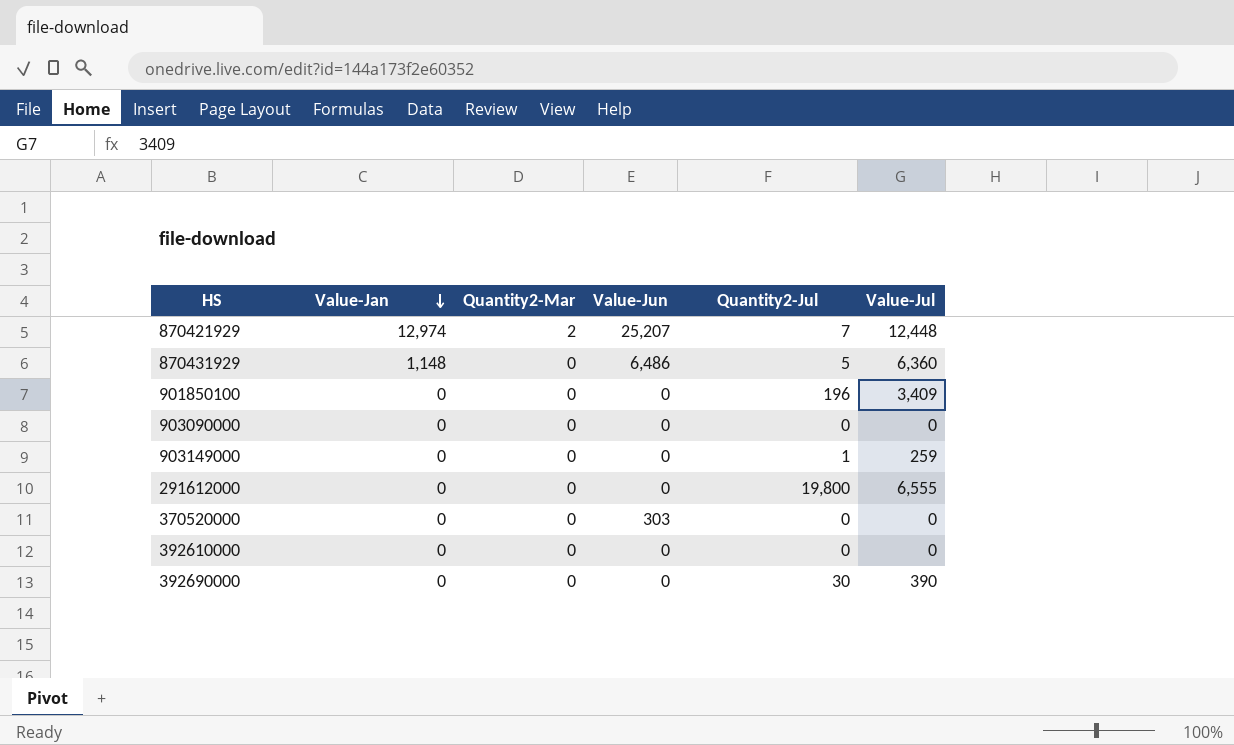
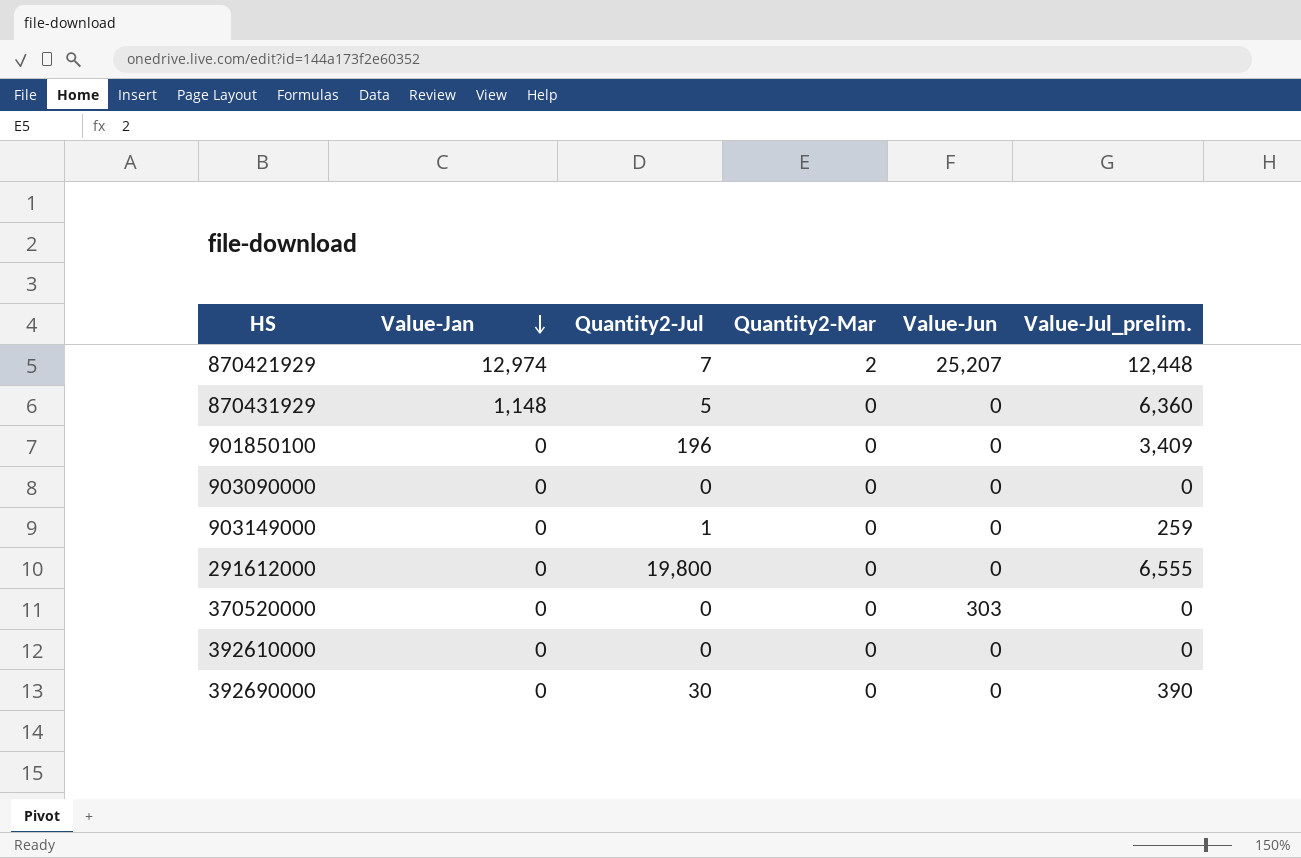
column Quantity2-Jul | position: 5 -> 3
column name: Value-Jul -> Value-Jul_prelim.
870431929 | Value-Jun: 6,486 -> 0

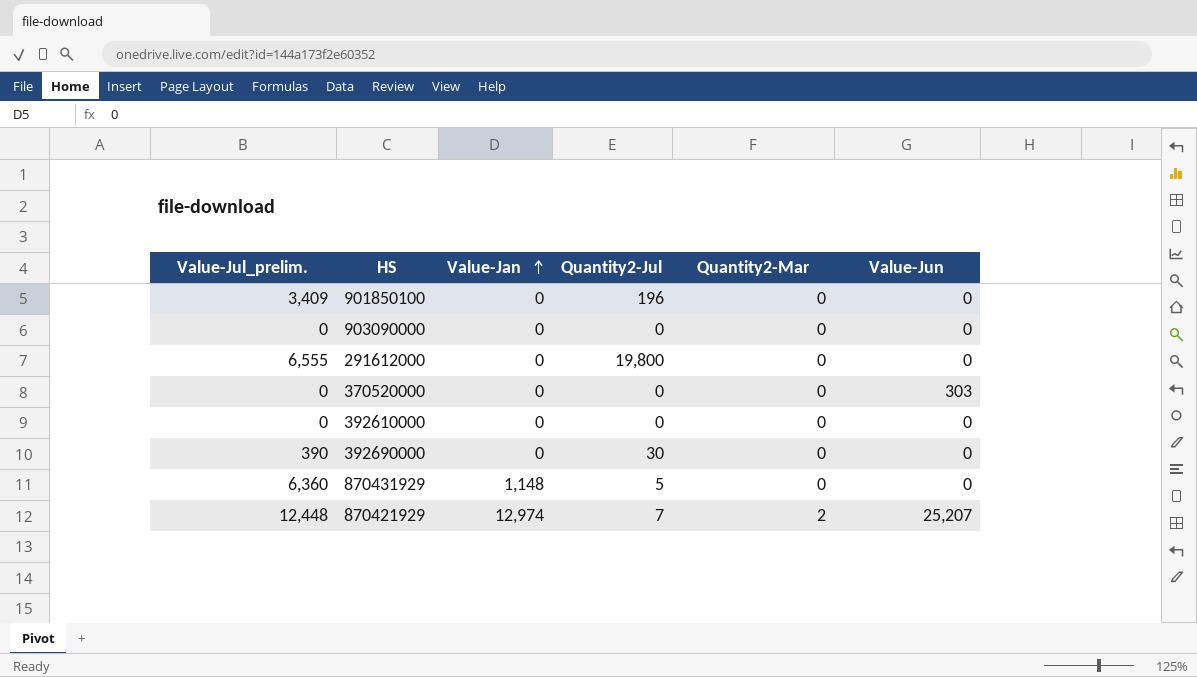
row order: Value-Jan descending -> Value-Jan ascending
column Value-Jul_prelim. | position: 6 -> 1
row 903149000: 0 | 1 | 0 | 0 | 259 -> none

